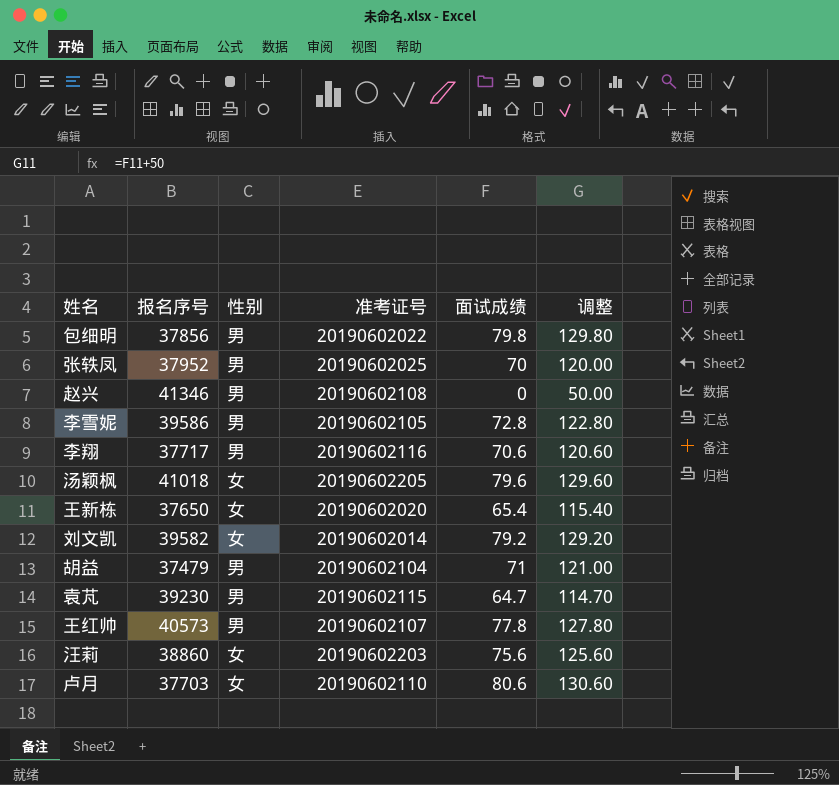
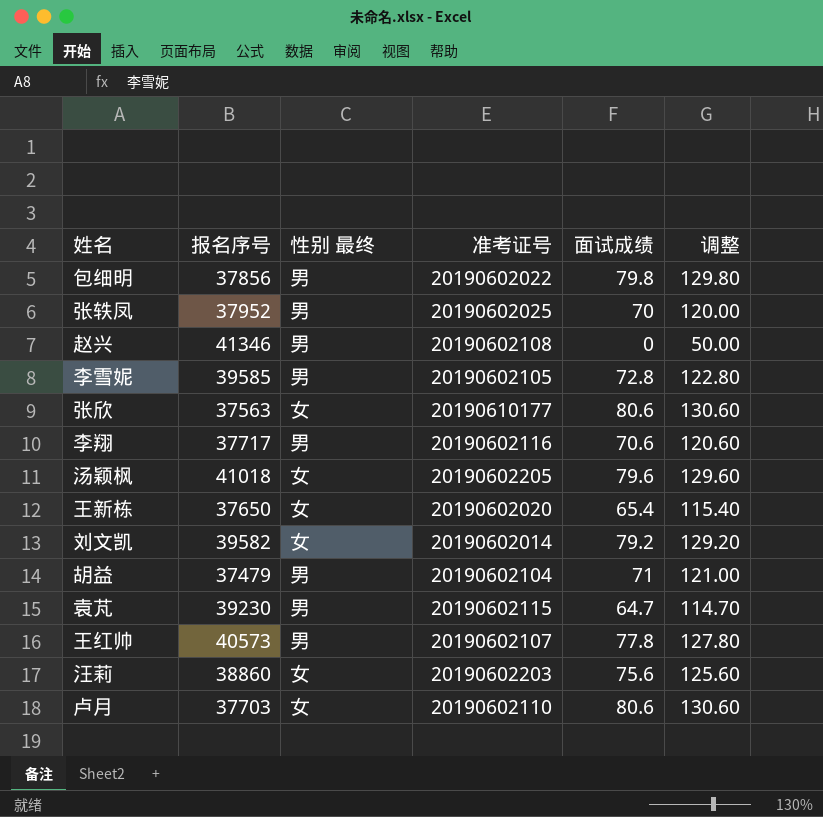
column name: 性别 -> 性别 最终
李雪妮 | 报名序号: 39586 -> 39585
row 张欣: none -> 37563 | 女 | 20190610177 | 80.6 | 130.60

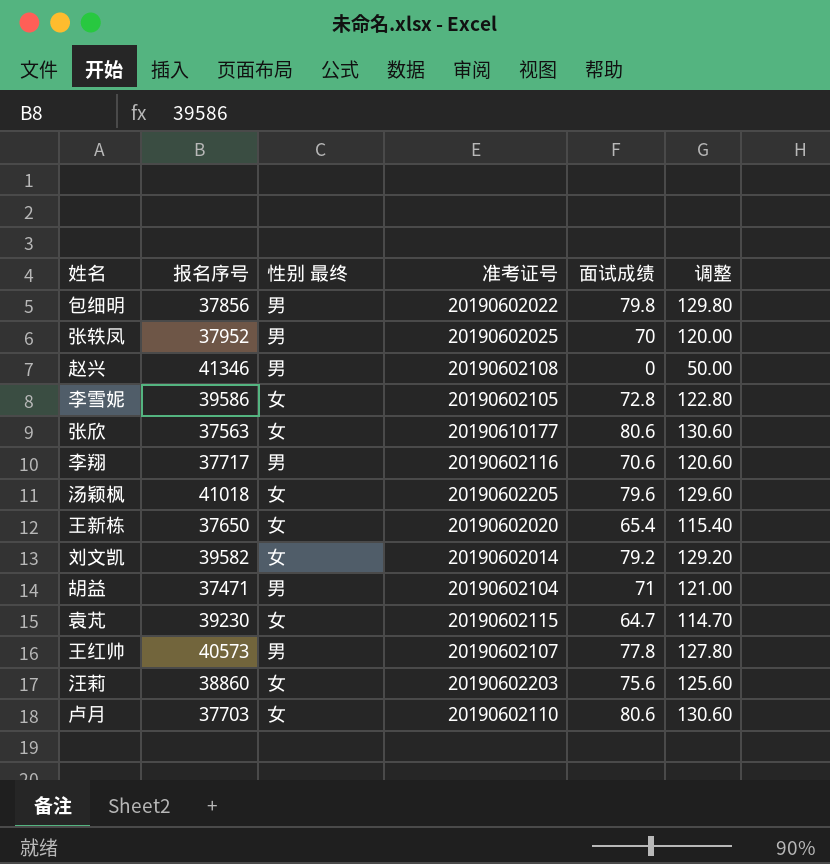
李雪妮 | 报名序号: 39585 -> 39586
李雪妮 | 性别 最终: 男 -> 女
胡益 | 报名序号: 37479 -> 37471
袁芃 | 性别 最终: 男 -> 女

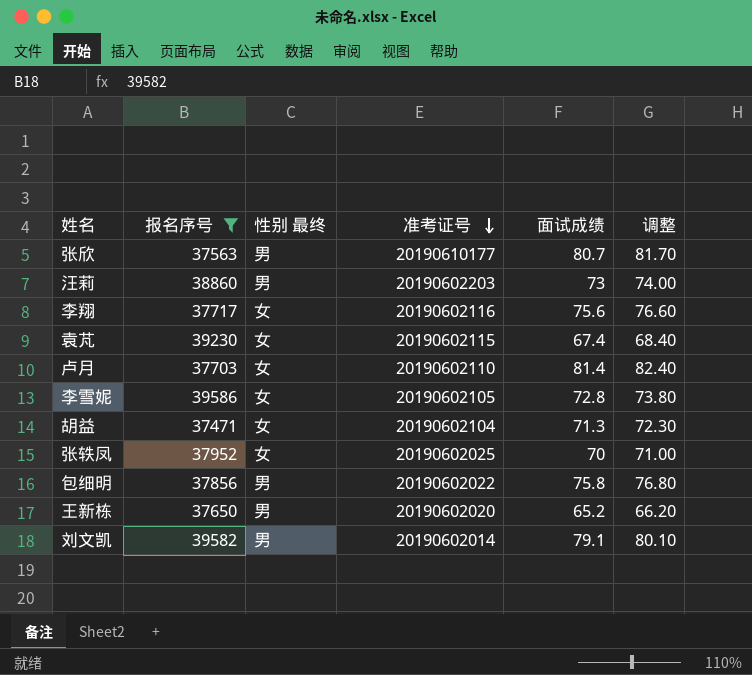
filter: none -> 报名序号 <= 39586
row order: none -> 准考证号 descending
column 调整 | formula: [面试成绩] + 50 -> [面试成绩] + 1
张欣 | 性别 最终: 女 -> 男
张欣 | 面试成绩: 80.6 -> 80.7
汪莉 | 性别 最终: 女 -> 男
汪莉 | 面试成绩: 75.6 -> 73
李翔 | 性别 最终: 男 -> 女
李翔 | 面试成绩: 70.6 -> 75.6
袁芃 | 面试成绩: 64.7 -> 67.4
卢月 | 面试成绩: 80.6 -> 81.4
胡益 | 性别 最终: 男 -> 女
胡益 | 面试成绩: 71 -> 71.3
张轶凤 | 性别 最终: 男 -> 女
包细明 | 面试成绩: 79.8 -> 75.8
王新栋 | 性别 最终: 女 -> 男
王新栋 | 面试成绩: 65.4 -> 65.2
刘文凯 | 性别 最终: 女 -> 男
刘文凯 | 面试成绩: 79.2 -> 79.1

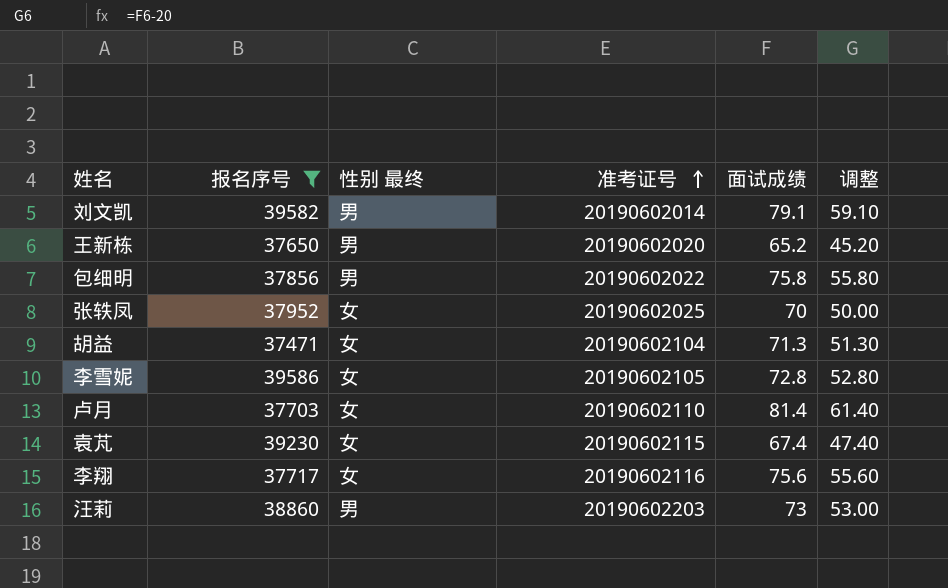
row order: 准考证号 descending -> 准考证号 ascending
column 调整 | formula: [面试成绩] + 1 -> [面试成绩] - 20
row 张欣: 37563 | 男 | 20190610177 | 80.7 | 81.70 -> none

